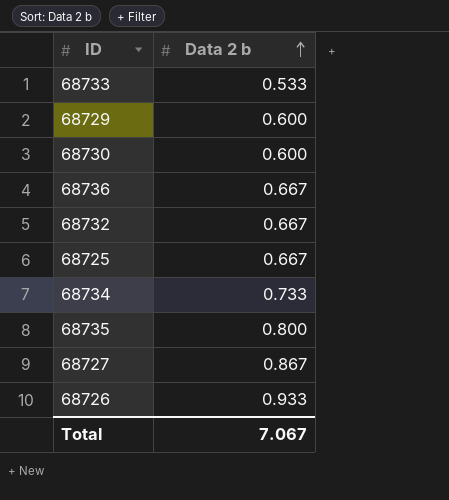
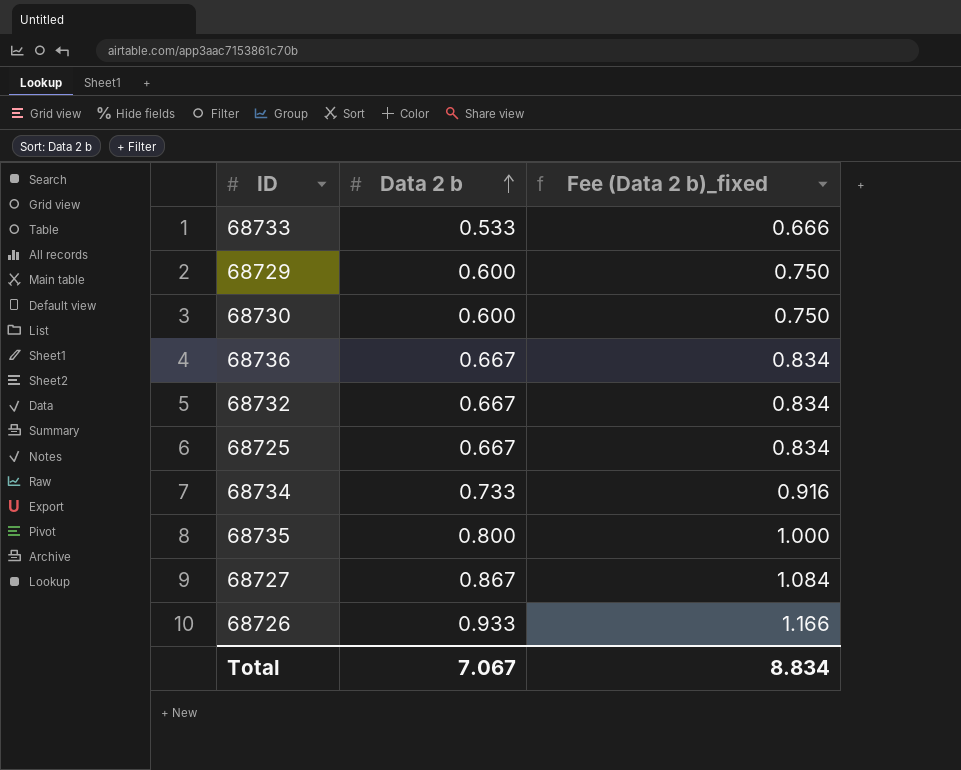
column Fee (Data 2 b)_fixed | formula: none -> [Data 2 b] * 1.25

